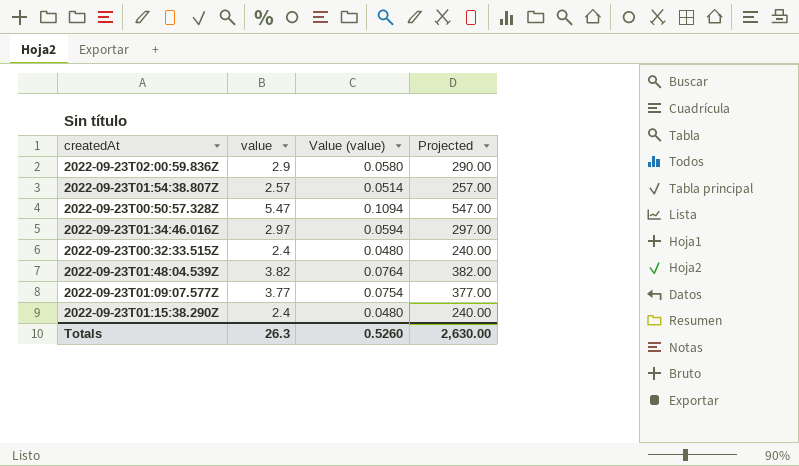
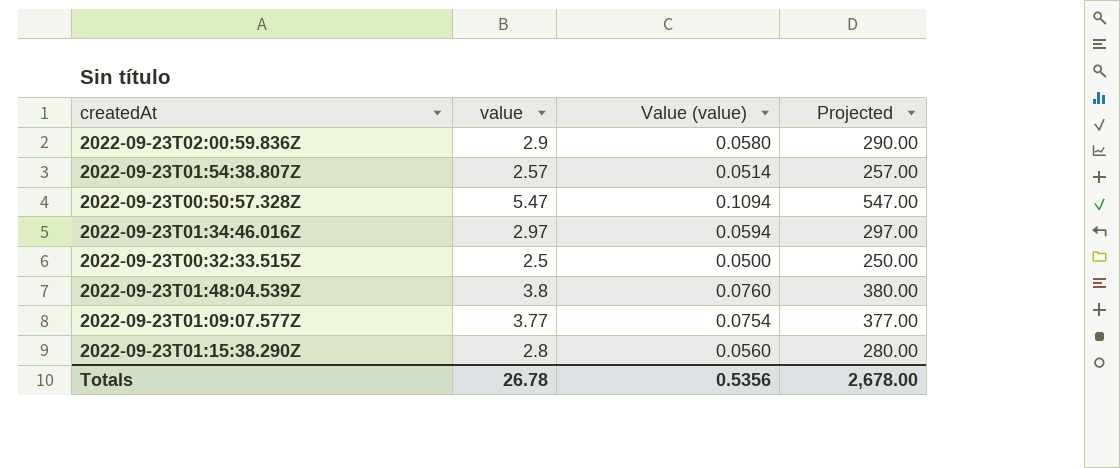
2022-09-23T00:32:33.515Z | value: 2.4 -> 2.5
2022-09-23T00:32:33.515Z | Value (value): 0.0480 -> 0.0500
2022-09-23T00:32:33.515Z | Projected: 240.00 -> 250.00
2022-09-23T01:48:04.539Z | value: 3.82 -> 3.8
2022-09-23T01:48:04.539Z | Value (value): 0.0764 -> 0.0760
2022-09-23T01:48:04.539Z | Projected: 382.00 -> 380.00
2022-09-23T01:15:38.290Z | value: 2.4 -> 2.8
2022-09-23T01:15:38.290Z | Value (value): 0.0480 -> 0.0560
2022-09-23T01:15:38.290Z | Projected: 240.00 -> 280.00
Totals | value: 26.3 -> 26.78
Totals | Value (value): 0.5260 -> 0.5356
Totals | Projected: 2,630.00 -> 2,678.00

